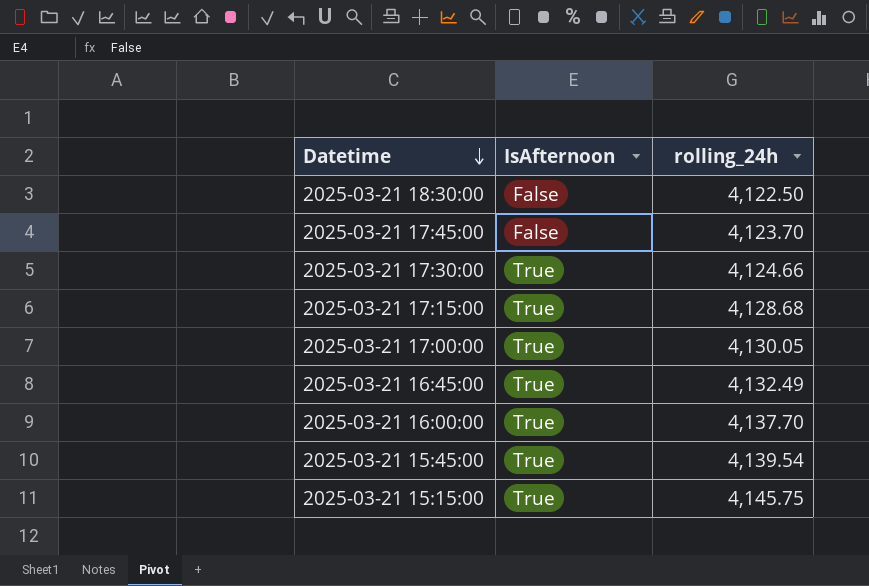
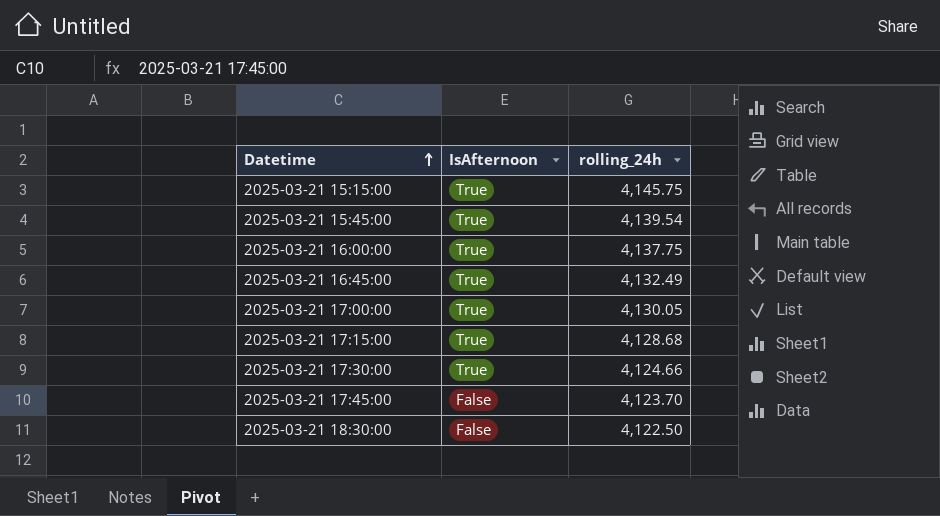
row order: Datetime descending -> Datetime ascending
2025-03-21 16:00:00 | rolling_24h: 4,137.70 -> 4,137.75

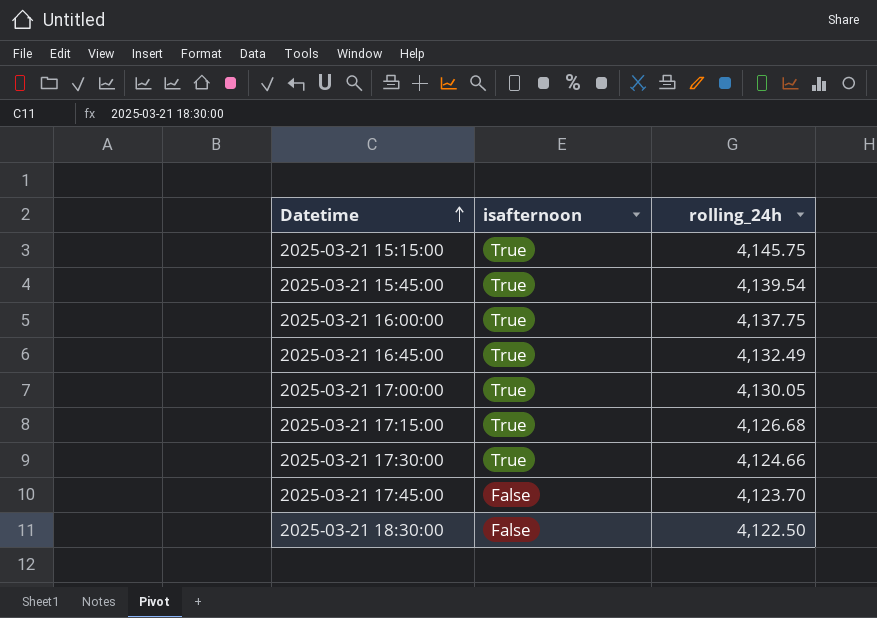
column name: IsAfternoon -> isafternoon
2025-03-21 17:15:00 | rolling_24h: 4,128.68 -> 4,126.68

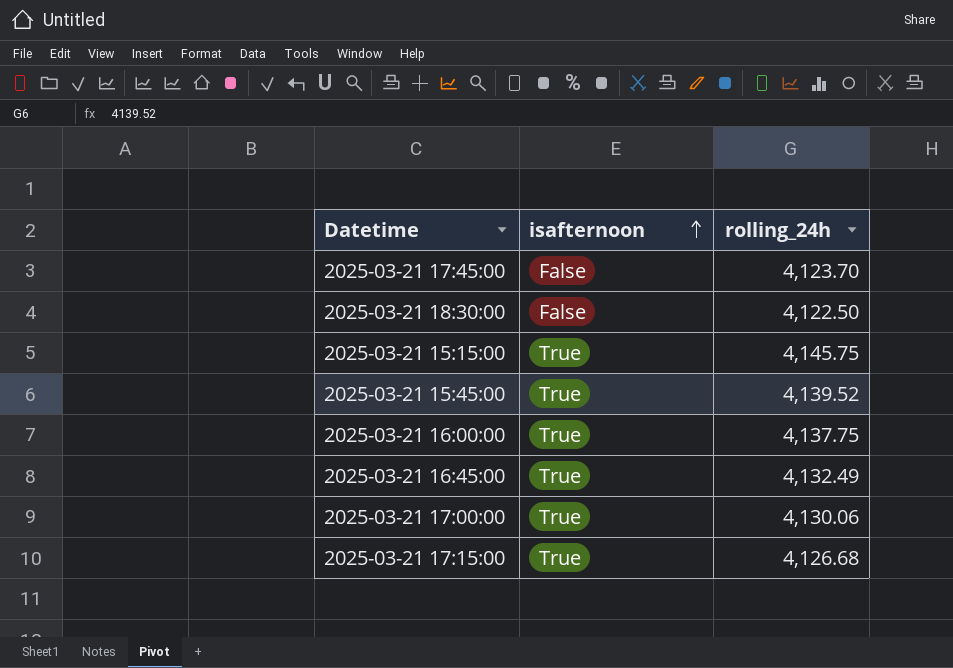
row order: Datetime ascending -> isafternoon ascending
row 2025-03-21 17:30:00: True | 4,124.66 -> none
2025-03-21 15:45:00 | rolling_24h: 4,139.54 -> 4,139.52
2025-03-21 17:00:00 | rolling_24h: 4,130.05 -> 4,130.06

